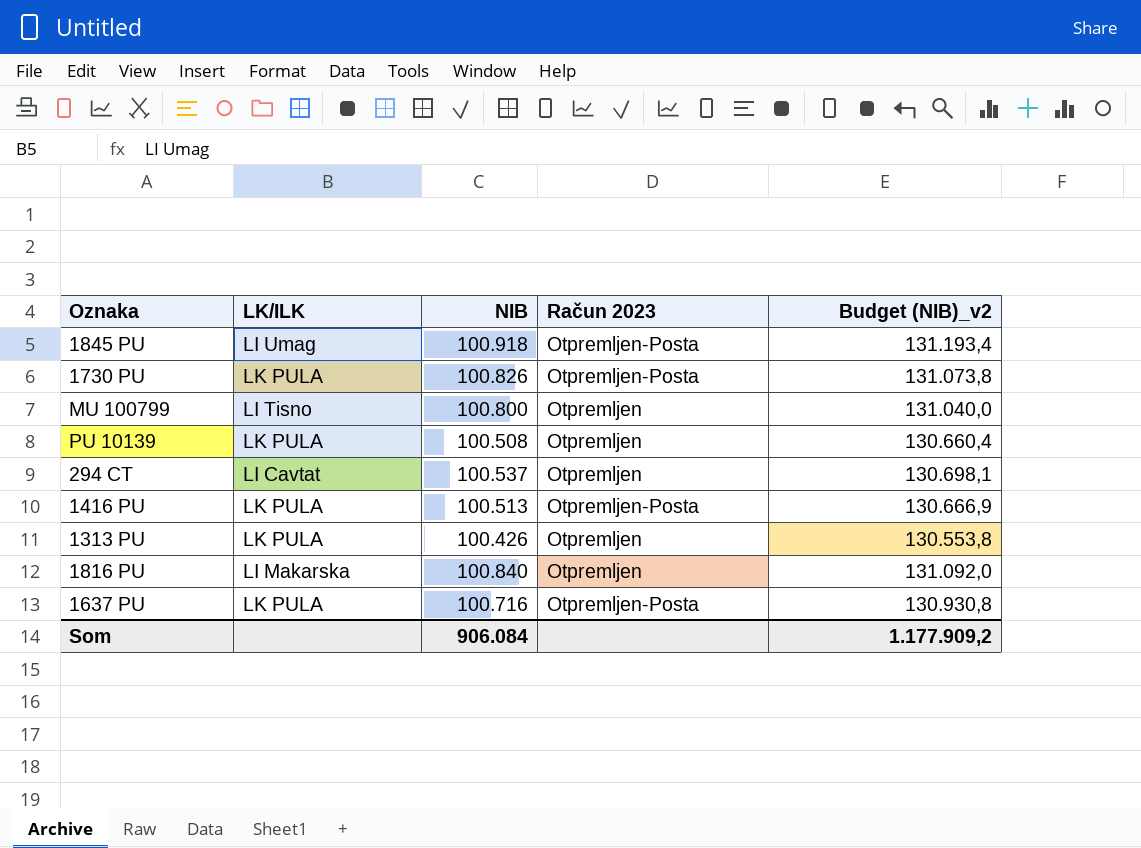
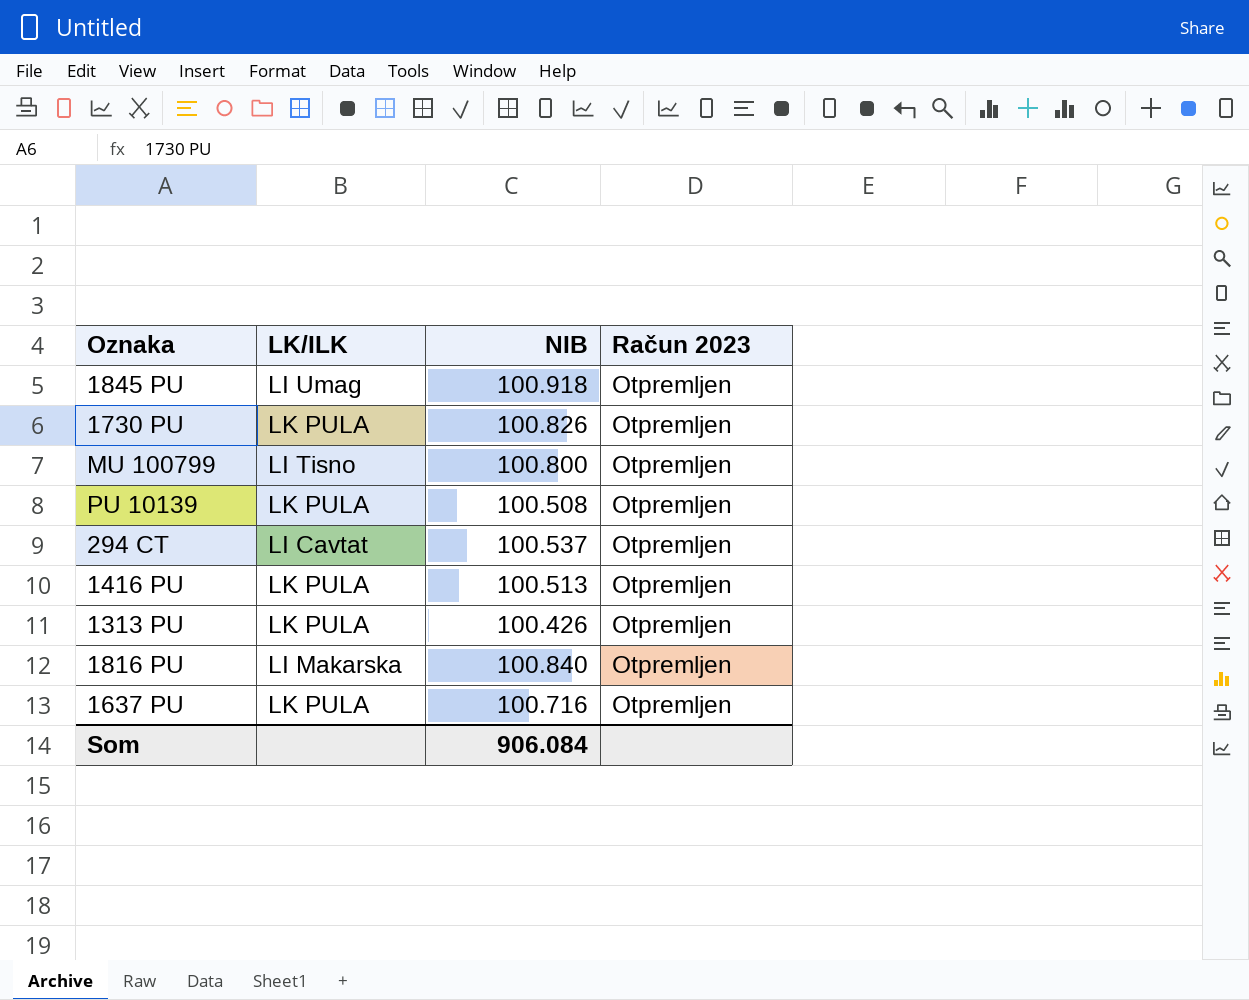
column Budget (NIB)_v2 | formula: [NIB] * 1,3 -> none
1845 PU | Račun 2023: Otpremljen-Posta -> Otpremljen
1730 PU | Račun 2023: Otpremljen-Posta -> Otpremljen
1416 PU | Račun 2023: Otpremljen-Posta -> Otpremljen
1637 PU | Račun 2023: Otpremljen-Posta -> Otpremljen

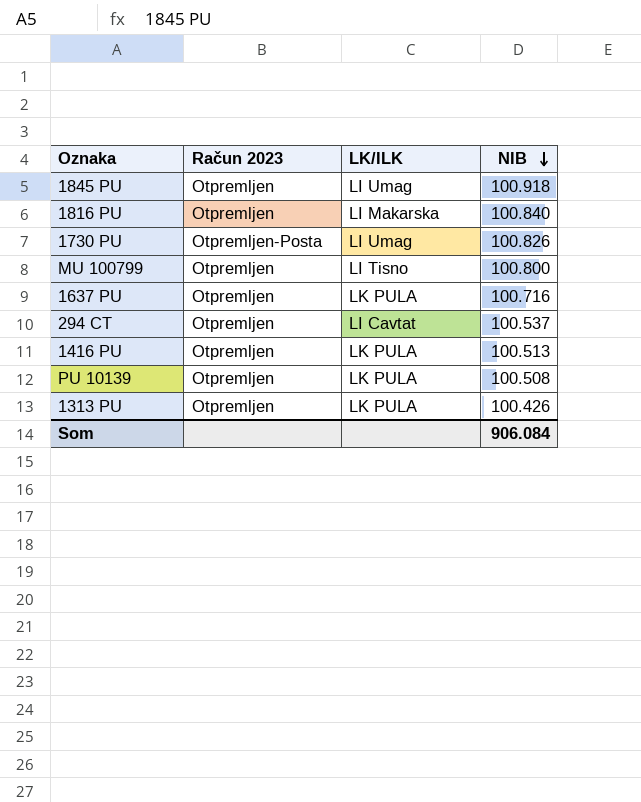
row order: none -> NIB descending
column Račun 2023 | position: 4 -> 2
1730 PU | Račun 2023: Otpremljen -> Otpremljen-Posta
1730 PU | LK/ILK: LK PULA -> LI Umag

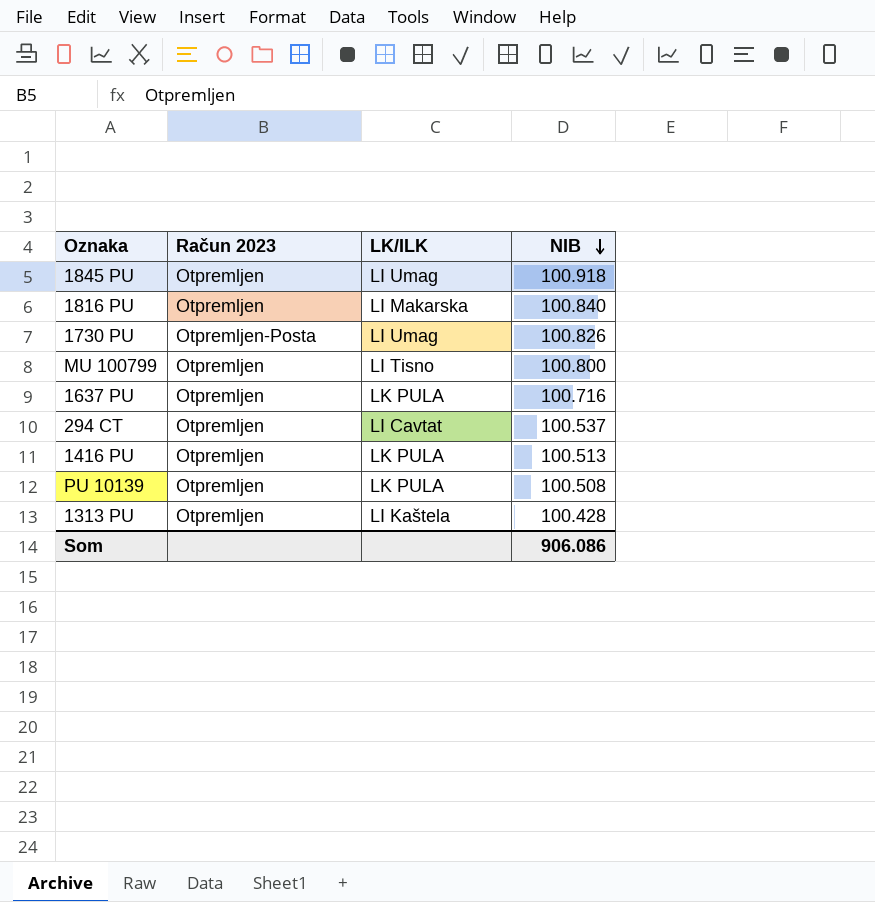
1313 PU | LK/ILK: LK PULA -> LI Kaštela
1313 PU | NIB: 100.426 -> 100.428
Som | NIB: 906.084 -> 906.086

